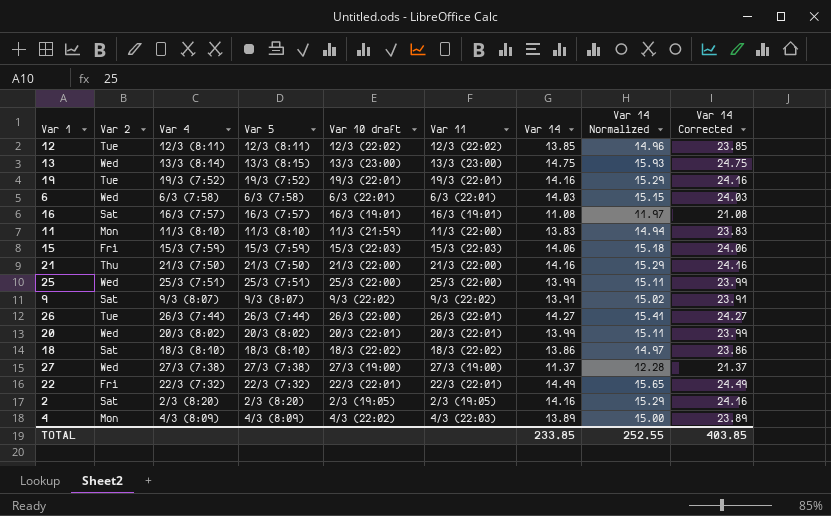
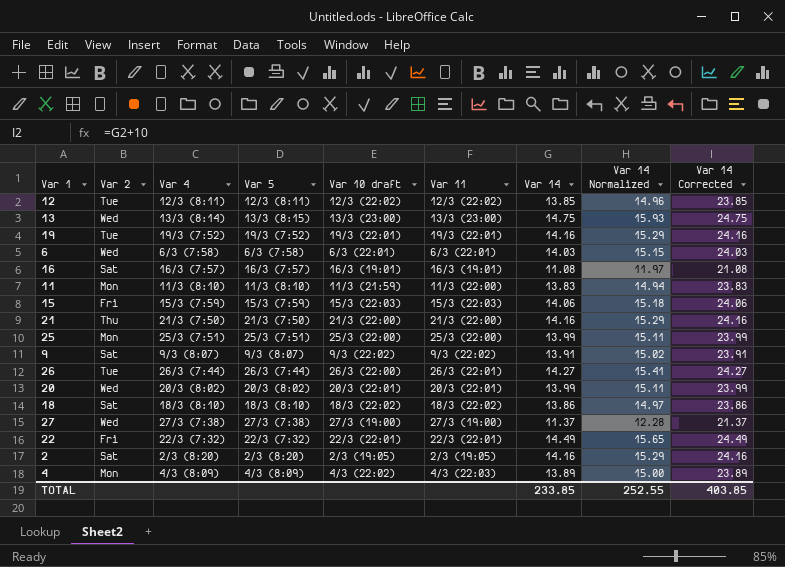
25 | Var 2: Wed -> Mon

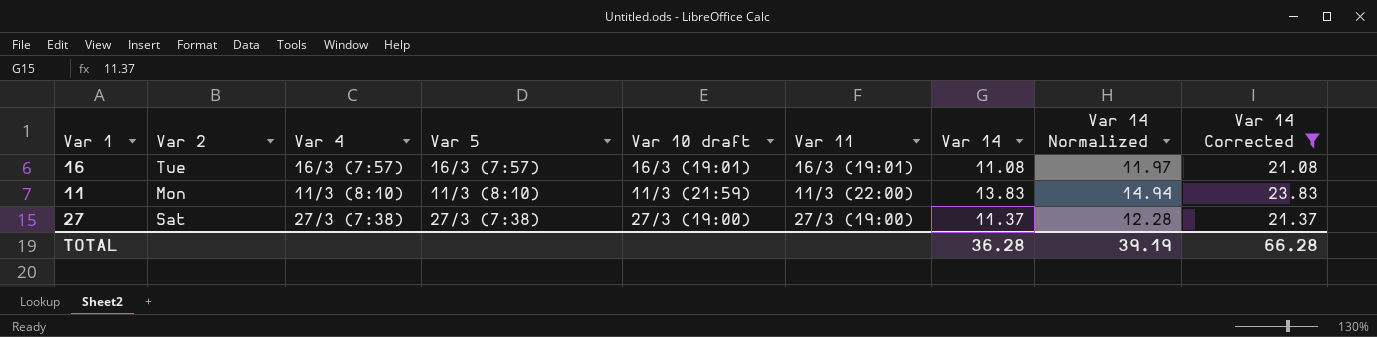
filter: none -> Var 14 Corrected <= 23.83
16 | Var 2: Sat -> Tue
27 | Var 2: Wed -> Sat
TOTAL | Var 14: 233.85 -> 36.28
TOTAL | Var 14 Normalized: 252.55 -> 39.19
TOTAL | Var 14 Corrected: 403.85 -> 66.28

